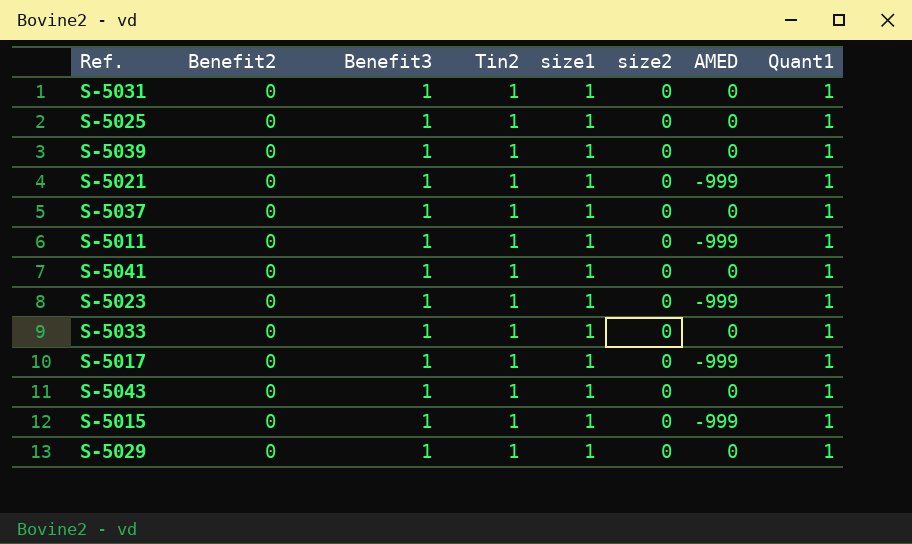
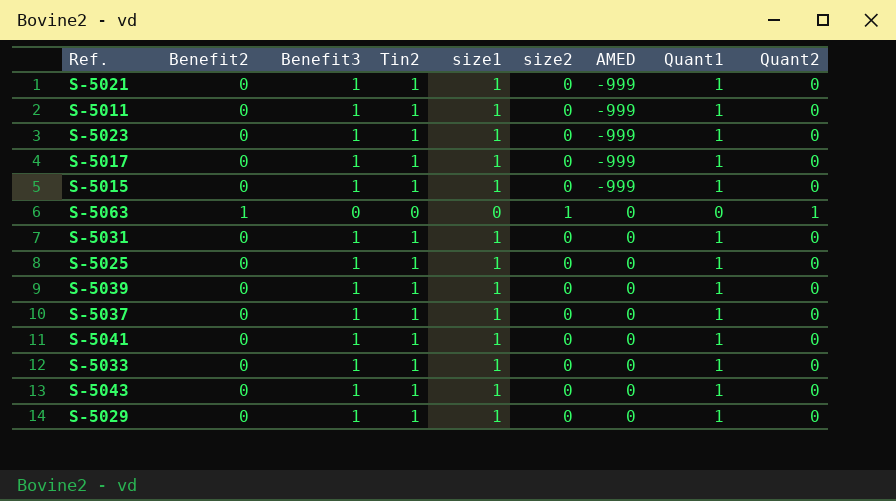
row order: none -> AMED ascending
column Quant2 | position: none -> 9
row S-5063: none -> 1 | 0 | 0 | 0 | 1 | 0 | 0 | 1

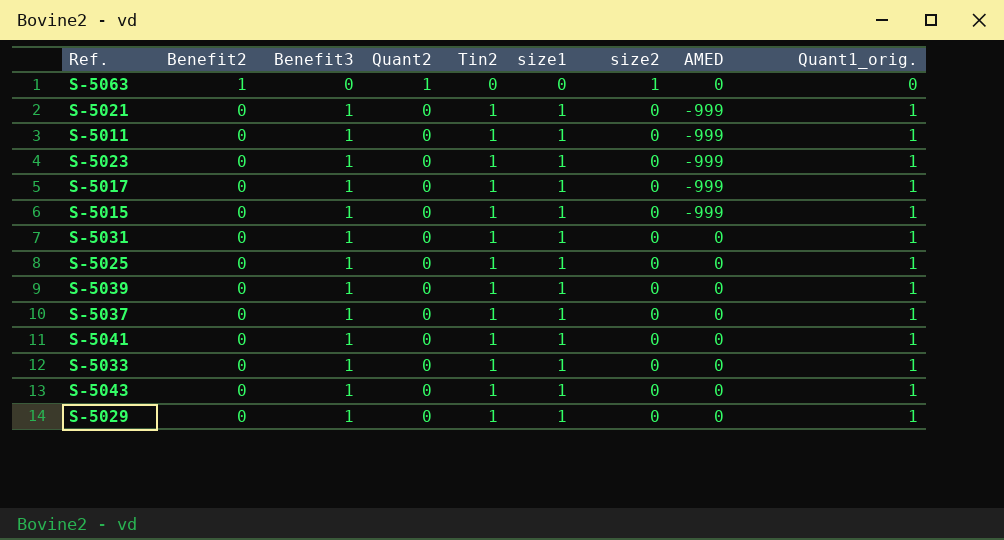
row order: AMED ascending -> Benefit2 descending
column Quant2 | position: 9 -> 4
column name: Quant1 -> Quant1_orig.

